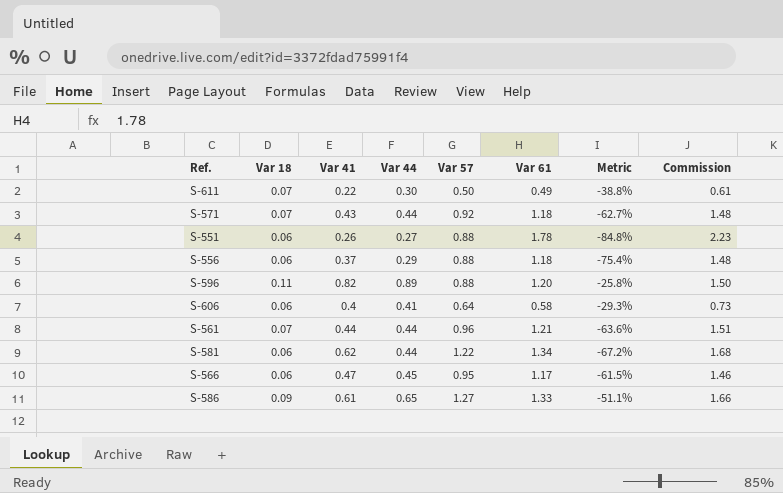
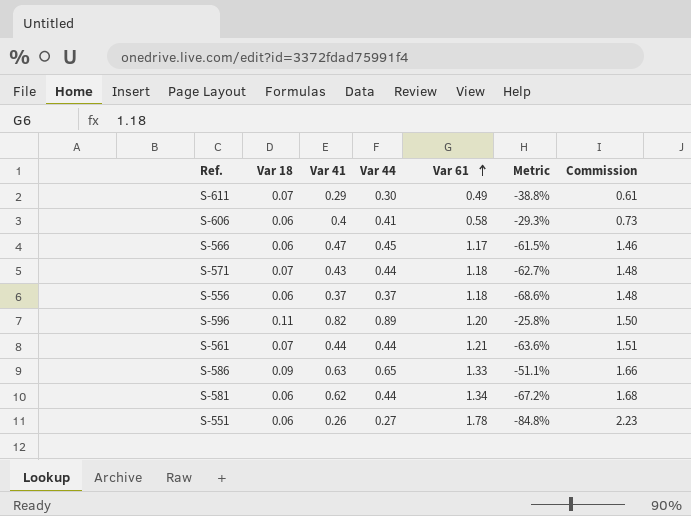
row order: none -> Var 61 ascending
column Var 57 | position: 5 -> none
S-611 | Var 41: 0.22 -> 0.29
S-556 | Var 44: 0.29 -> 0.37
S-556 | Metric: -75.4% -> -68.6%
S-586 | Var 41: 0.61 -> 0.63

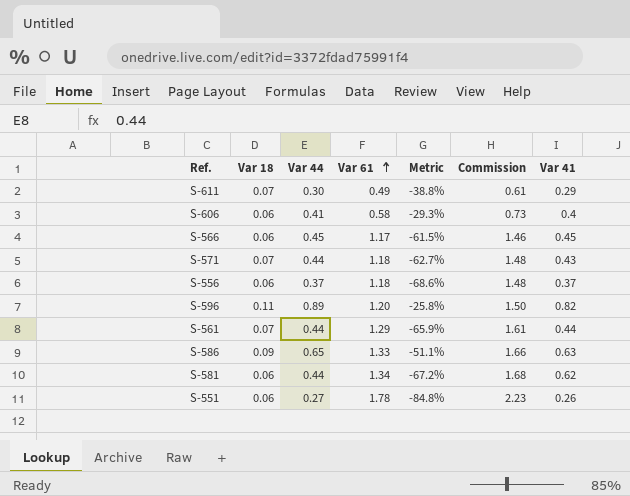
column Var 41 | position: 3 -> 7
S-566 | Var 41: 0.47 -> 0.45
S-561 | Var 61: 1.21 -> 1.29
S-561 | Metric: -63.6% -> -65.9%
S-561 | Commission: 1.51 -> 1.61

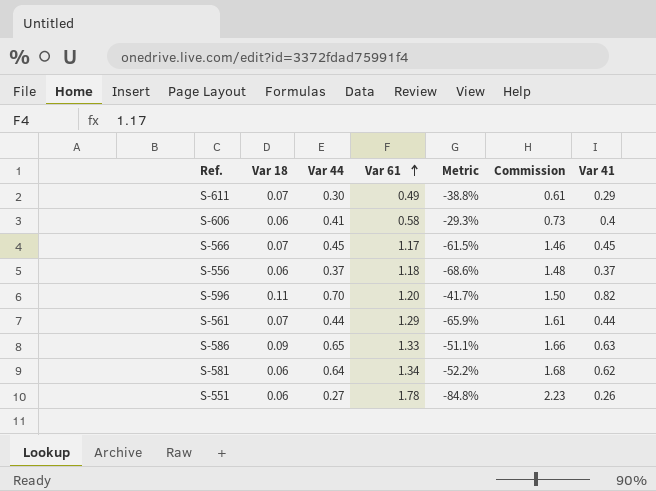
row S-571: 0.07 | 0.44 | 1.18 | -62.7% | 1.48 | 0.43 -> none
S-566 | Var 18: 0.06 -> 0.07
S-596 | Var 44: 0.89 -> 0.70
S-596 | Metric: -25.8% -> -41.7%
S-581 | Var 44: 0.44 -> 0.64
S-581 | Metric: -67.2% -> -52.2%

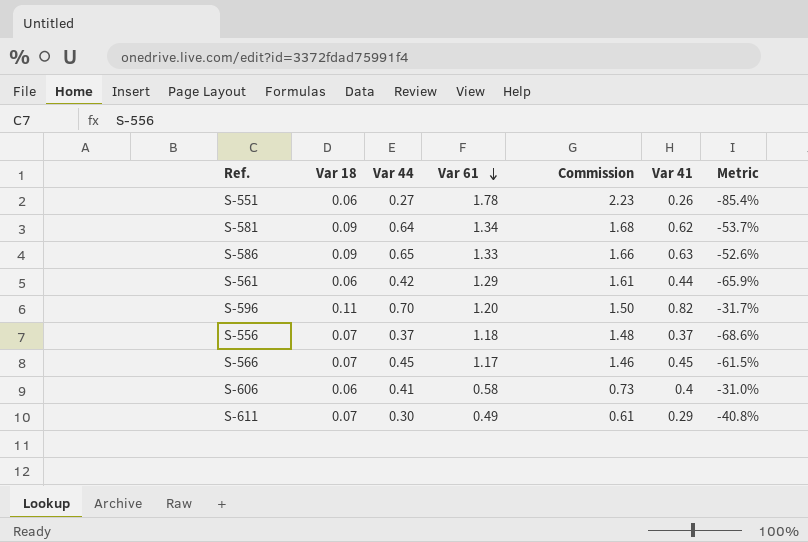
row order: Var 61 ascending -> Var 61 descending
column Metric | formula: ([Var 44] - [Var 61]) / [Var 61] -> ([Var 41] - [Var 61]) / [Var 61]
column Metric | position: 5 -> 7
S-581 | Var 18: 0.06 -> 0.09
S-561 | Var 18: 0.07 -> 0.06
S-561 | Var 44: 0.44 -> 0.42
S-556 | Var 18: 0.06 -> 0.07

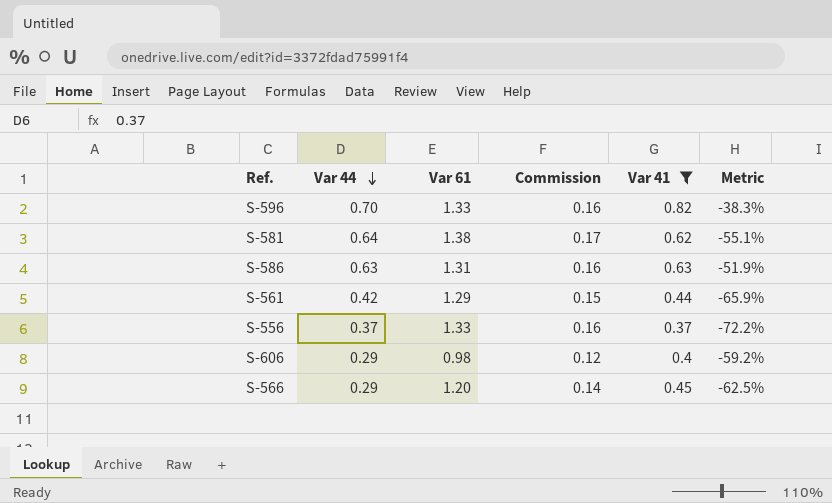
filter: none -> Var 41 >= 0.37
row order: Var 61 descending -> Var 44 descending
column Var 18 | position: 2 -> none
column Commission | formula: [Var 61] * 1.25 -> [Var 61] * 0.12
S-596 | Var 61: 1.20 -> 1.33
S-596 | Metric: -31.7% -> -38.3%
S-581 | Var 61: 1.34 -> 1.38
S-581 | Metric: -53.7% -> -55.1%
S-586 | Var 44: 0.65 -> 0.63
S-586 | Var 61: 1.33 -> 1.31
S-586 | Metric: -52.6% -> -51.9%
S-556 | Var 61: 1.18 -> 1.33
S-556 | Metric: -68.6% -> -72.2%
S-606 | Var 44: 0.41 -> 0.29
S-606 | Var 61: 0.58 -> 0.98
S-606 | Metric: -31.0% -> -59.2%
S-566 | Var 44: 0.45 -> 0.29
S-566 | Var 61: 1.17 -> 1.20
S-566 | Metric: -61.5% -> -62.5%

